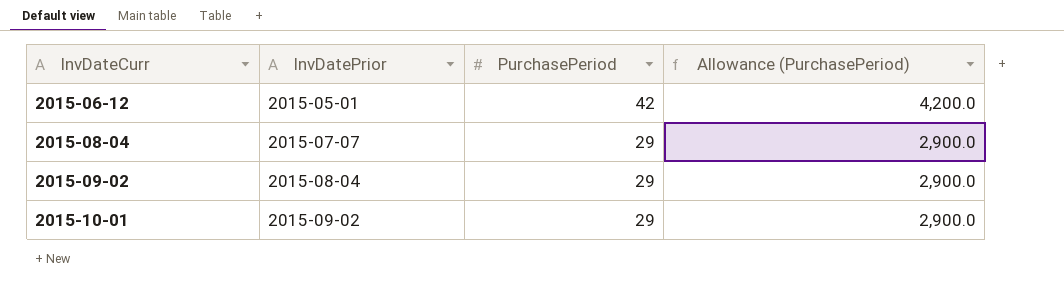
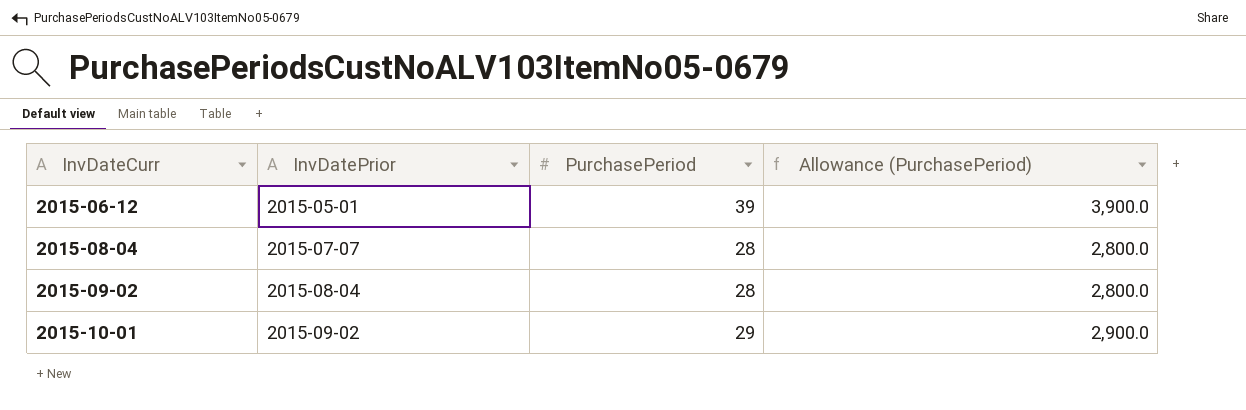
2015-06-12 | PurchasePeriod: 42 -> 39
2015-06-12 | Allowance (PurchasePeriod): 4,200.0 -> 3,900.0
2015-08-04 | PurchasePeriod: 29 -> 28
2015-08-04 | Allowance (PurchasePeriod): 2,900.0 -> 2,800.0
2015-09-02 | PurchasePeriod: 29 -> 28
2015-09-02 | Allowance (PurchasePeriod): 2,900.0 -> 2,800.0

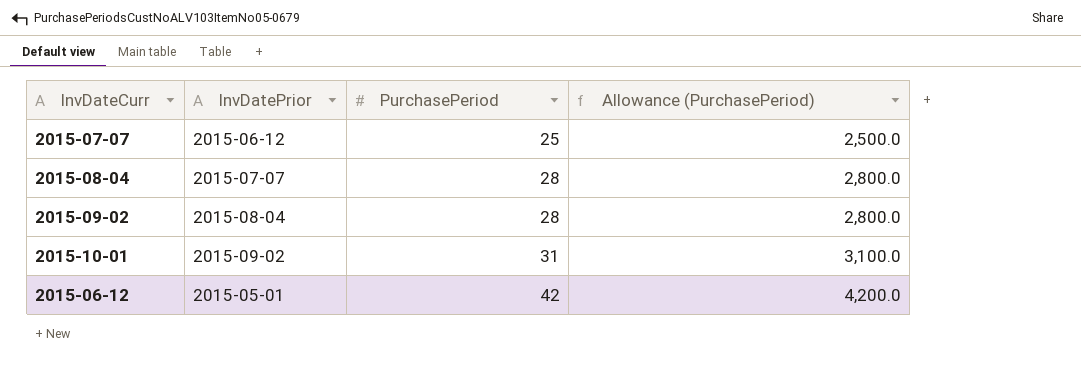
row order: InvDateCurr ascending -> PurchasePeriod ascending
row 2015-07-07: none -> 2015-06-12 | 25 | 2,500.0
2015-10-01 | PurchasePeriod: 29 -> 31
2015-10-01 | Allowance (PurchasePeriod): 2,900.0 -> 3,100.0
2015-06-12 | PurchasePeriod: 39 -> 42
2015-06-12 | Allowance (PurchasePeriod): 3,900.0 -> 4,200.0

